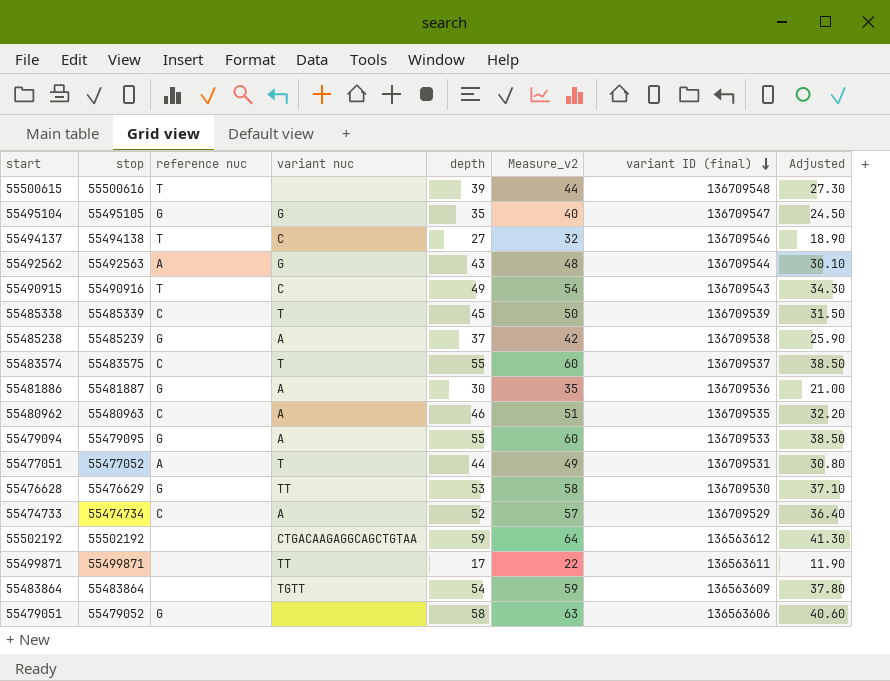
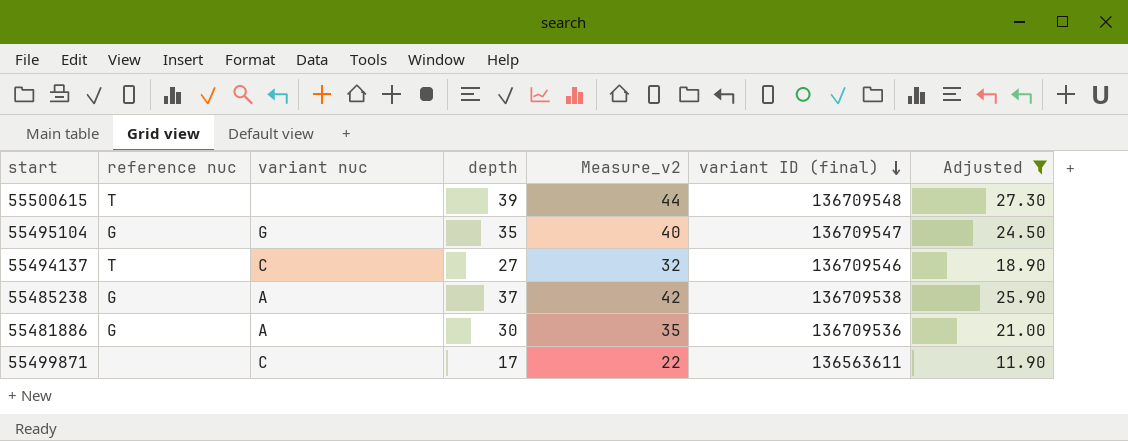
filter: none -> Adjusted <= 27.30
column stop | position: 2 -> none
55499871 | variant nuc: TT -> C

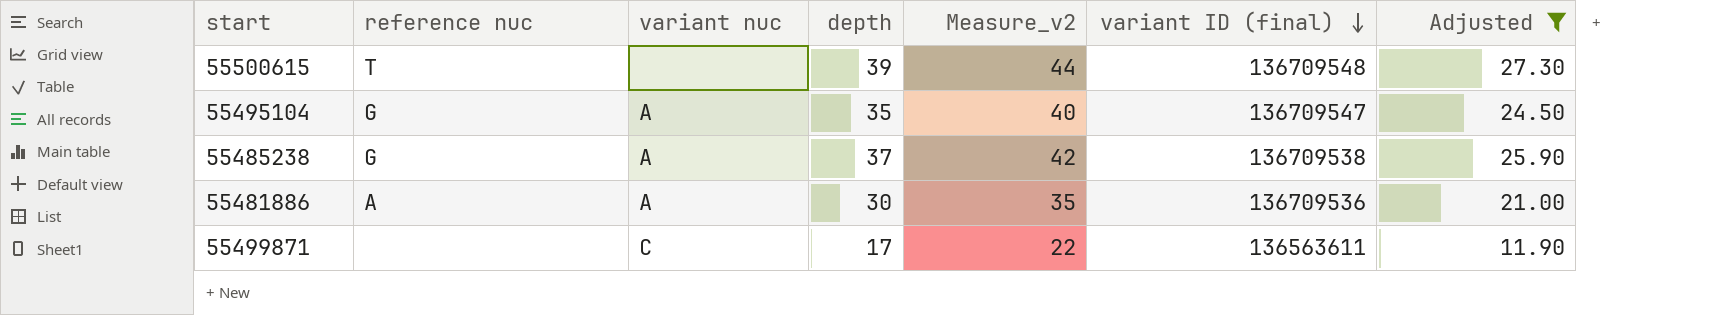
row 55494137: T | C | 27 | 32 | 136709546 | 18.90 -> none
55495104 | variant nuc: G -> A
55481886 | reference nuc: G -> A

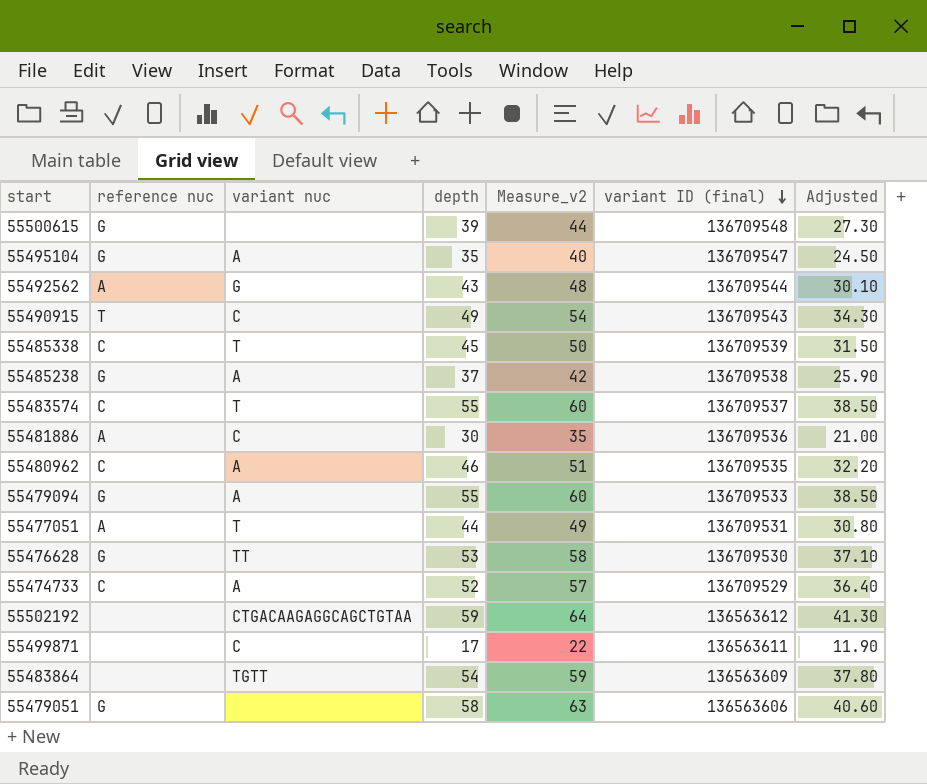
filter: Adjusted <= 27.30 -> none
55500615 | reference nuc: T -> G
55481886 | variant nuc: A -> C

